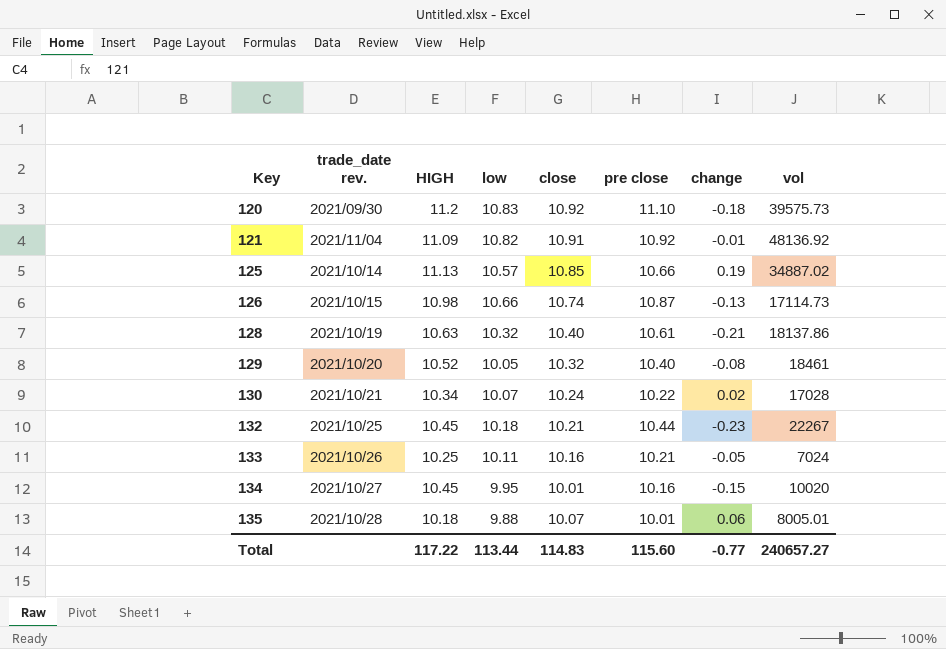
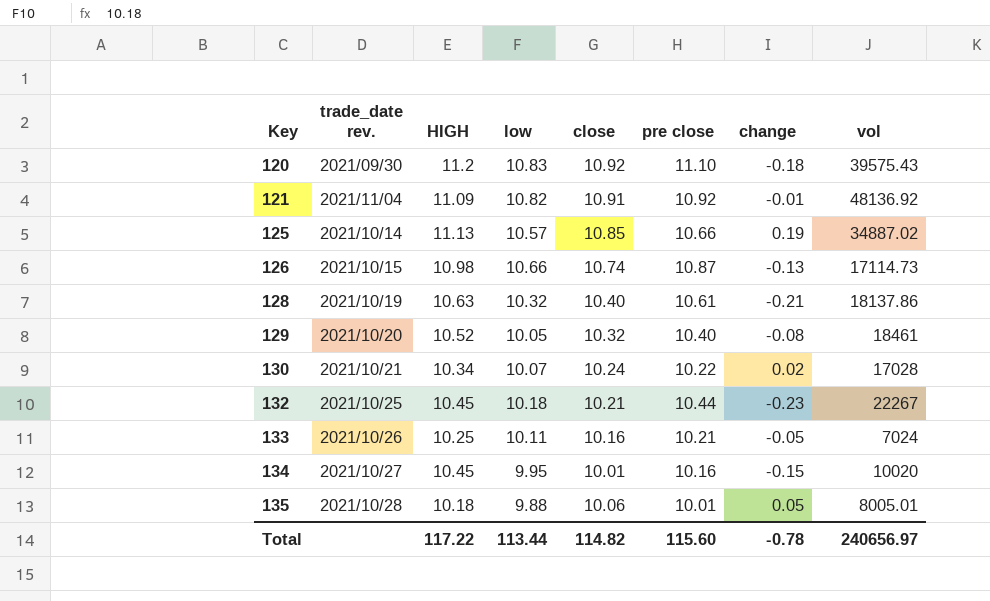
120 | vol: 39575.73 -> 39575.43
135 | close: 10.07 -> 10.06
135 | change: 0.06 -> 0.05
Total | close: 114.83 -> 114.82
Total | change: -0.77 -> -0.78
Total | vol: 240657.27 -> 240656.97

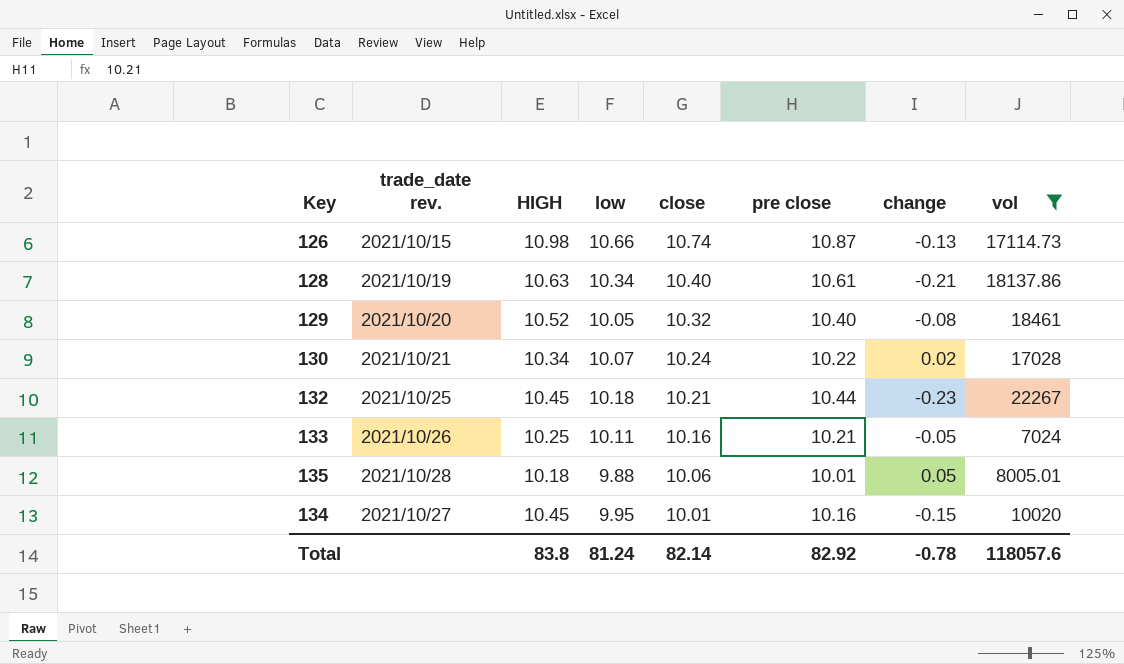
filter: none -> vol <= 22267
row order: Key ascending -> close descending
128 | low: 10.32 -> 10.34
Total | HIGH: 117.22 -> 83.8
Total | low: 113.44 -> 81.24
Total | close: 114.82 -> 82.14
Total | pre close: 115.60 -> 82.92
Total | vol: 240656.97 -> 118057.6

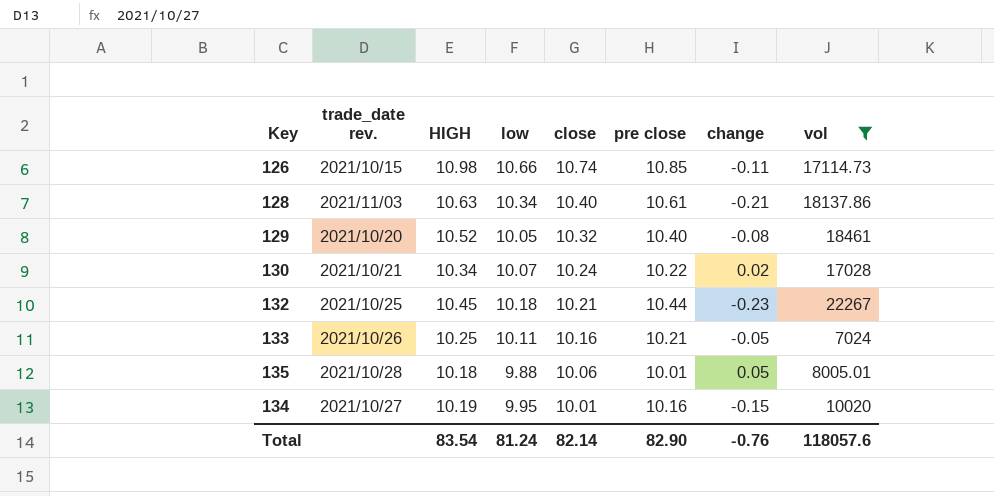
126 | pre close: 10.87 -> 10.85
126 | change: -0.13 -> -0.11
128 | trade_date rev.: 2021/10/19 -> 2021/11/03
134 | HIGH: 10.45 -> 10.19
Total | HIGH: 83.8 -> 83.54
Total | pre close: 82.92 -> 82.90
Total | change: -0.78 -> -0.76

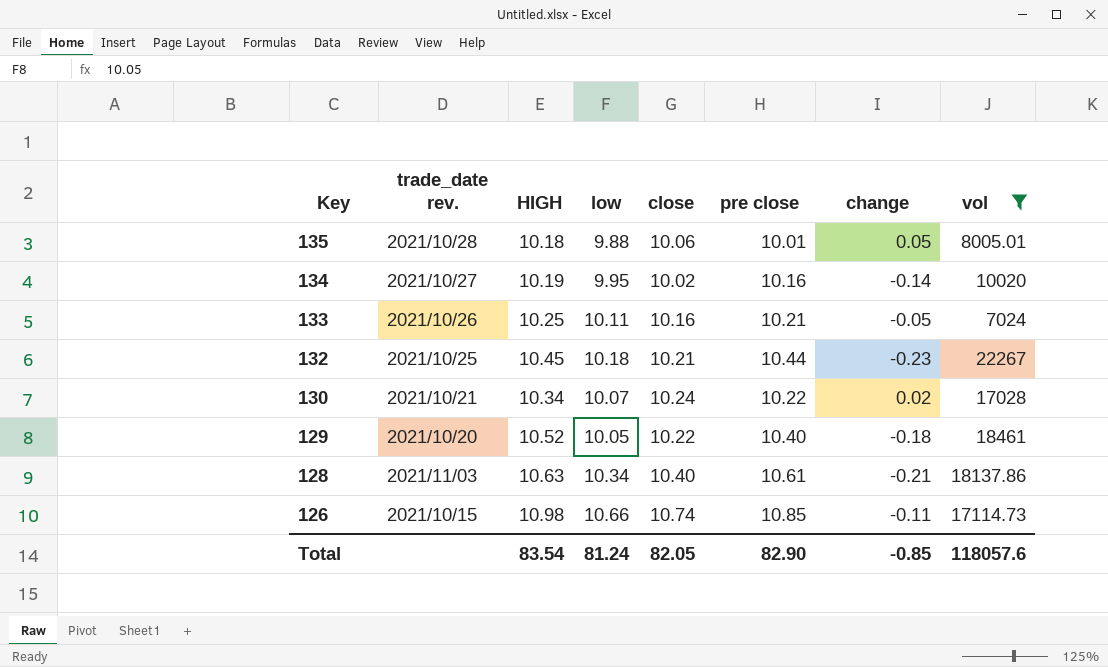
row order: close descending -> Key descending
134 | close: 10.01 -> 10.02
134 | change: -0.15 -> -0.14
129 | close: 10.32 -> 10.22
129 | change: -0.08 -> -0.18
Total | close: 82.14 -> 82.05
Total | change: -0.76 -> -0.85

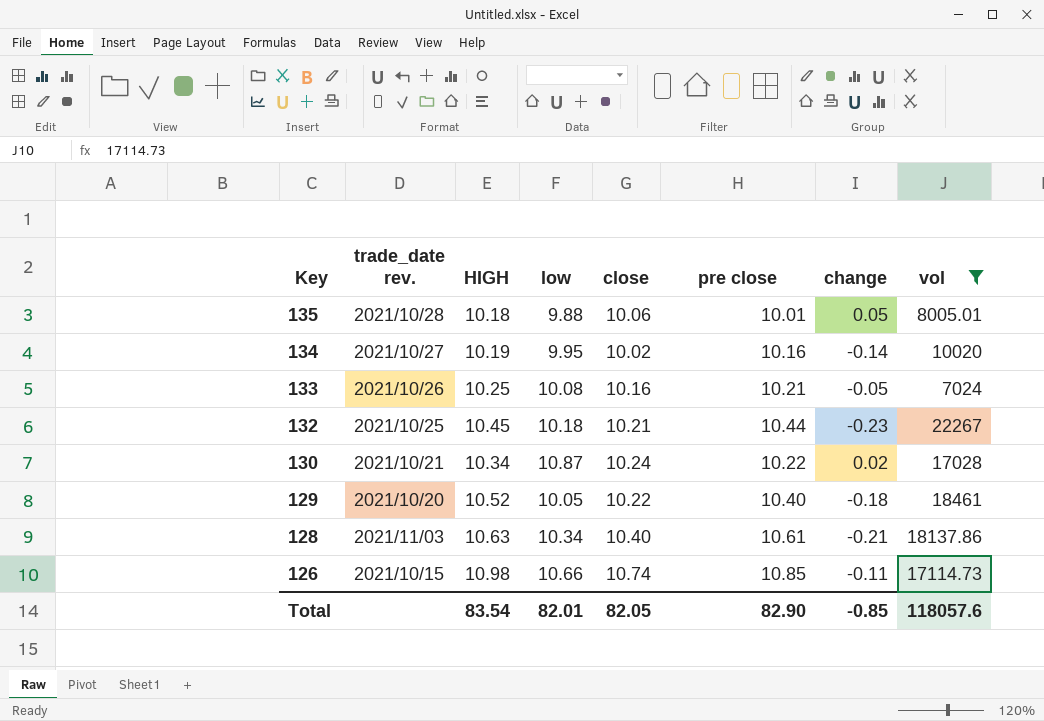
133 | low: 10.11 -> 10.08
130 | low: 10.07 -> 10.87
Total | low: 81.24 -> 82.01

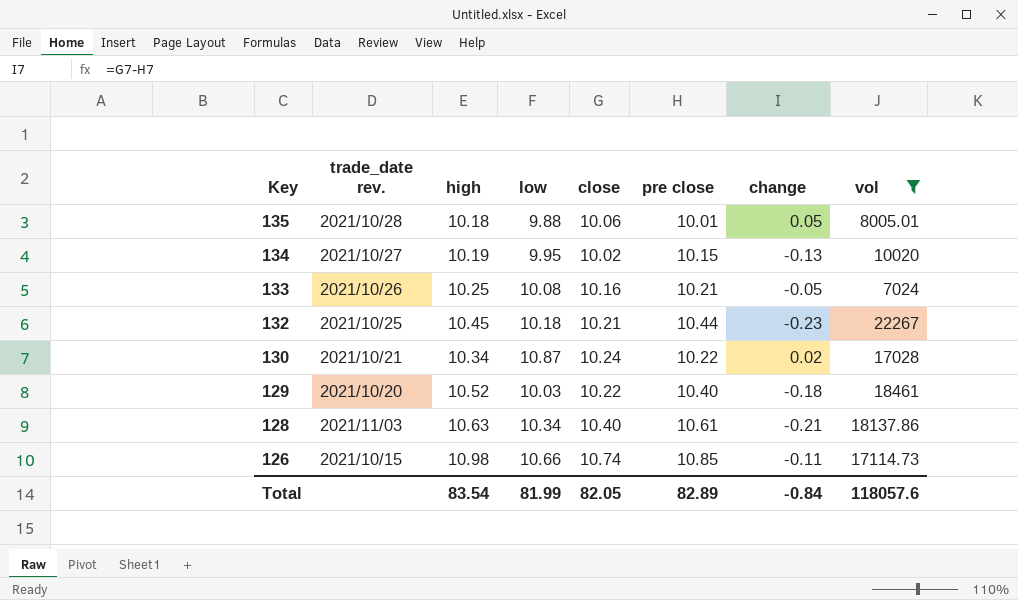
column name: HIGH -> high
134 | pre close: 10.16 -> 10.15
134 | change: -0.14 -> -0.13
129 | low: 10.05 -> 10.03
Total | low: 82.01 -> 81.99
Total | pre close: 82.90 -> 82.89
Total | change: -0.85 -> -0.84

